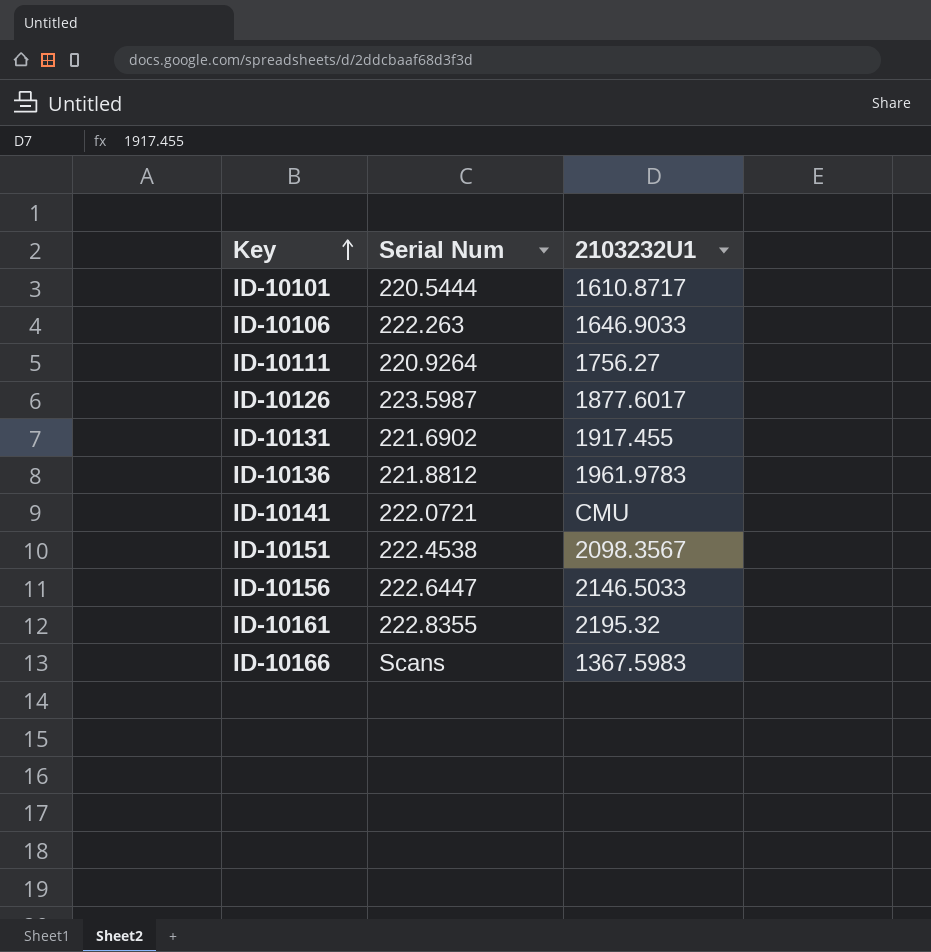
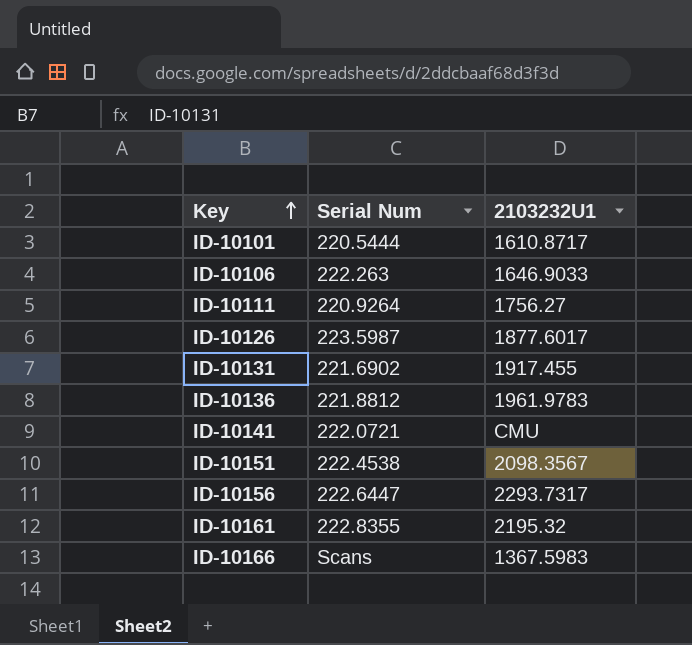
ID-10156 | 2103232U1: 2146.5033 -> 2293.7317

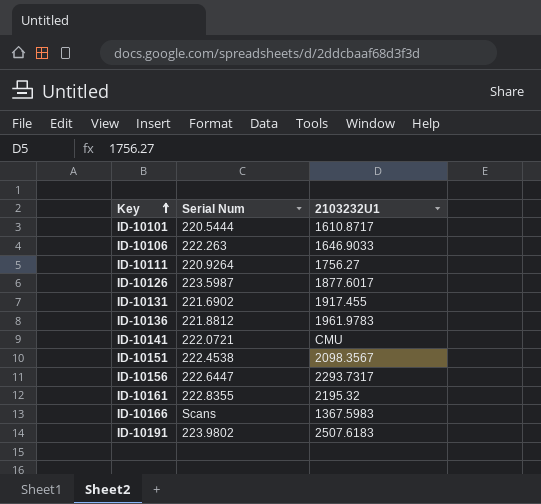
row ID-10191: none -> 223.9802 | 2507.6183

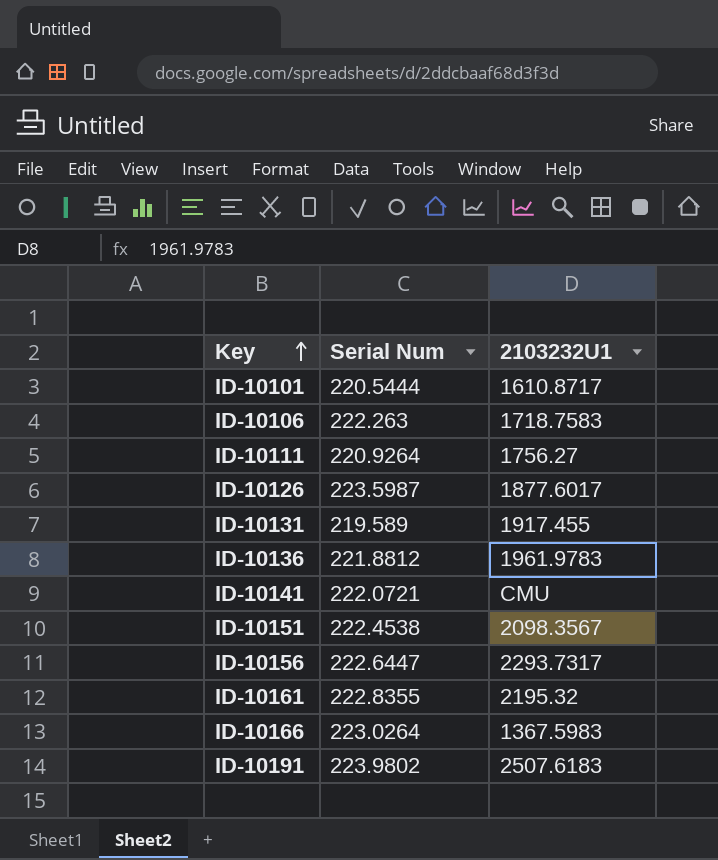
ID-10106 | 2103232U1: 1646.9033 -> 1718.7583
ID-10131 | Serial Num: 221.6902 -> 219.589
ID-10166 | Serial Num: Scans -> 223.0264

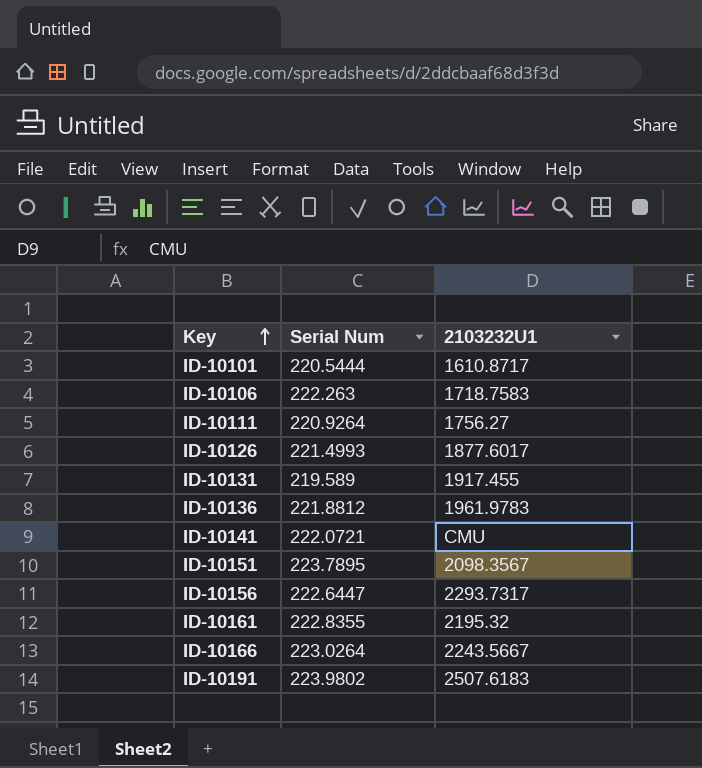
ID-10126 | Serial Num: 223.5987 -> 221.4993
ID-10151 | Serial Num: 222.4538 -> 223.7895
ID-10166 | 2103232U1: 1367.5983 -> 2243.5667

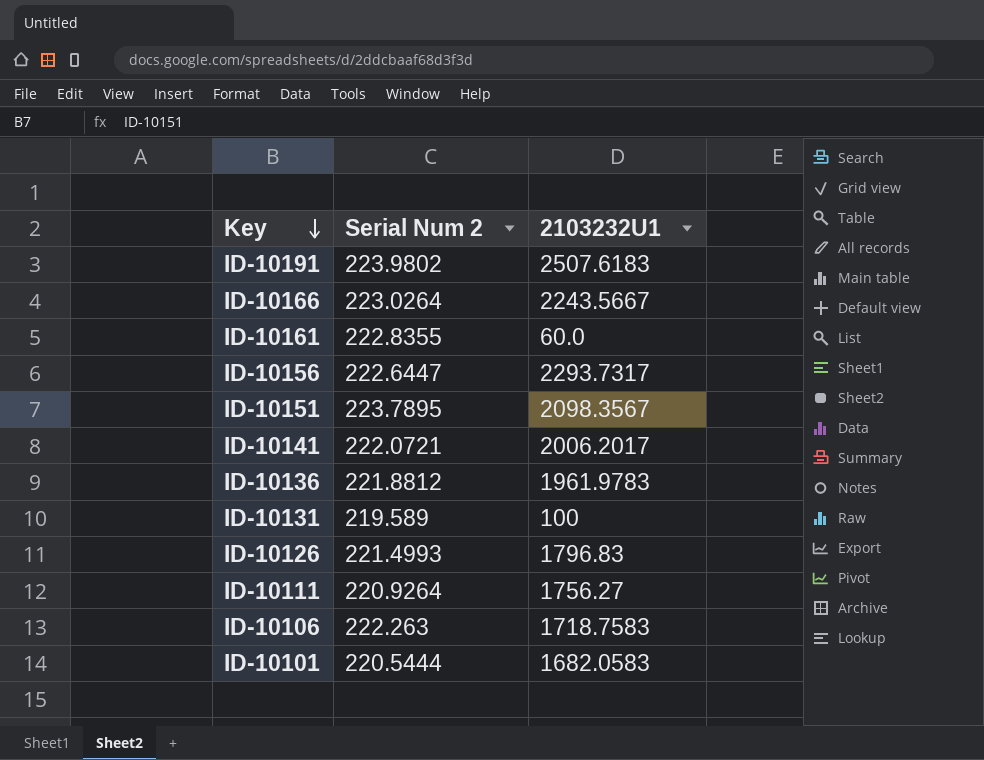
row order: Key ascending -> Key descending
column name: Serial Num -> Serial Num 2
ID-10161 | 2103232U1: 2195.32 -> 60.0
ID-10141 | 2103232U1: CMU -> 2006.2017
ID-10131 | 2103232U1: 1917.455 -> 100
ID-10126 | 2103232U1: 1877.6017 -> 1796.83
ID-10101 | 2103232U1: 1610.8717 -> 1682.0583

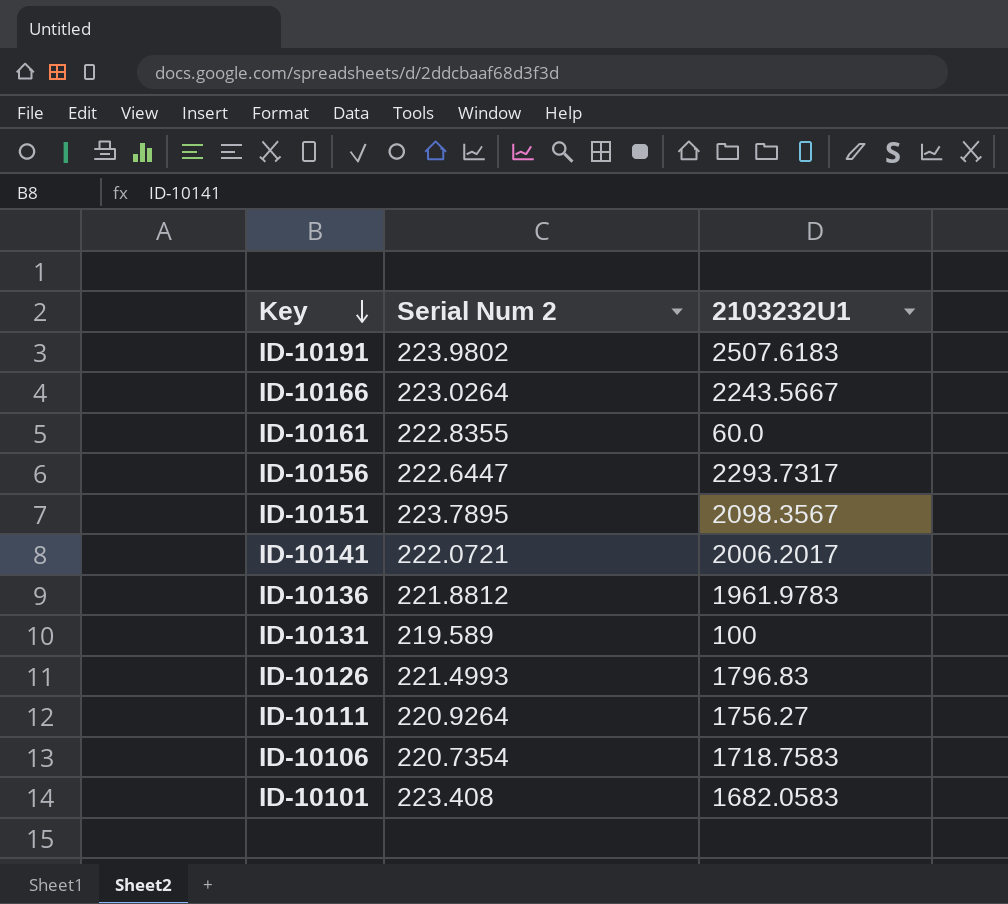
ID-10106 | Serial Num 2: 222.263 -> 220.7354
ID-10101 | Serial Num 2: 220.5444 -> 223.408

